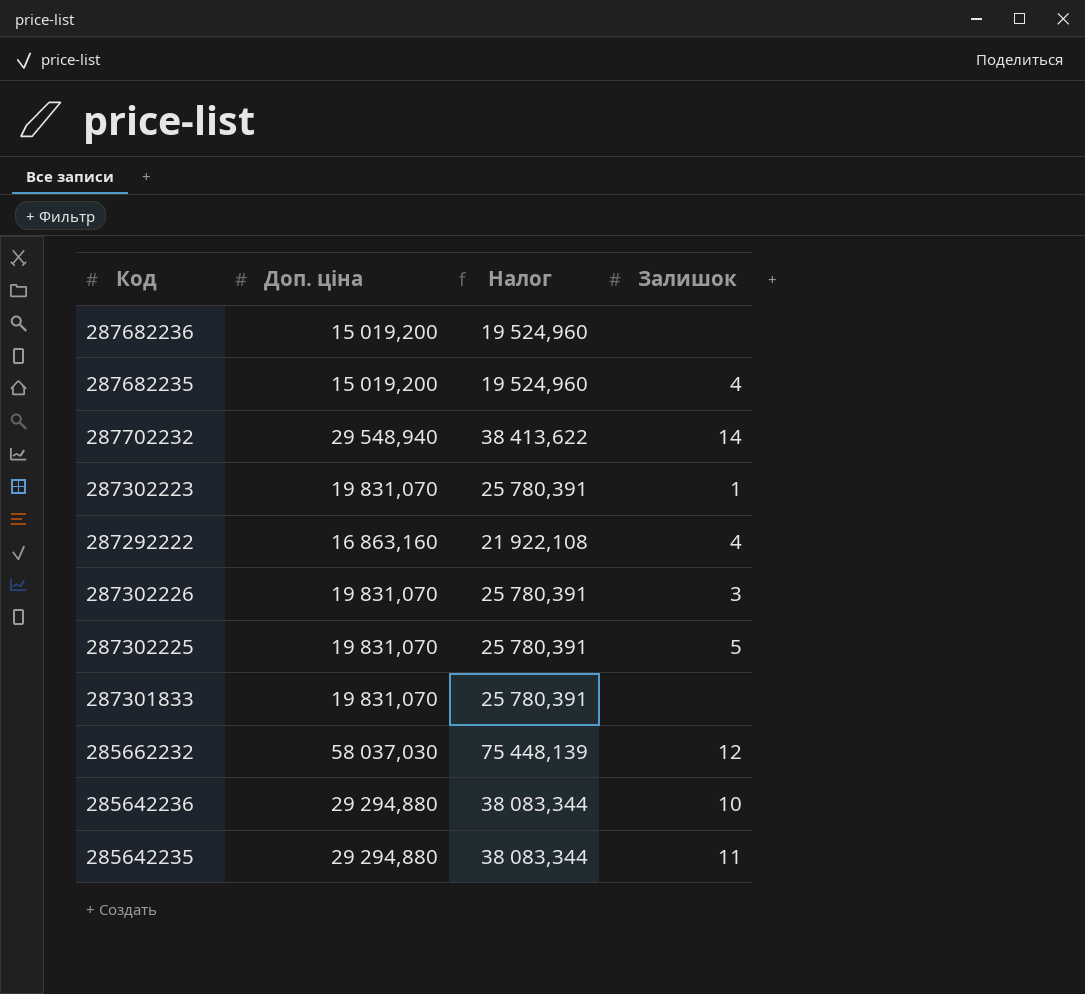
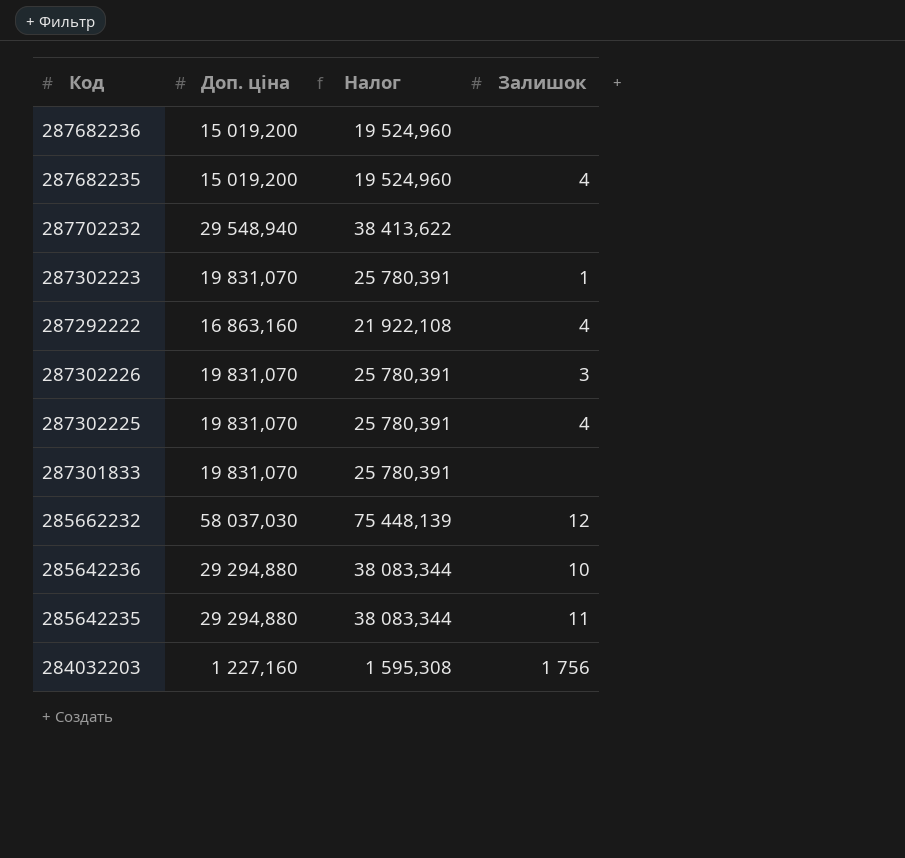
287702232 | Залишок: 14 -> none
287302225 | Залишок: 5 -> 4
row 284032203: none -> 1 227,160 | 1 595,308 | 1 756

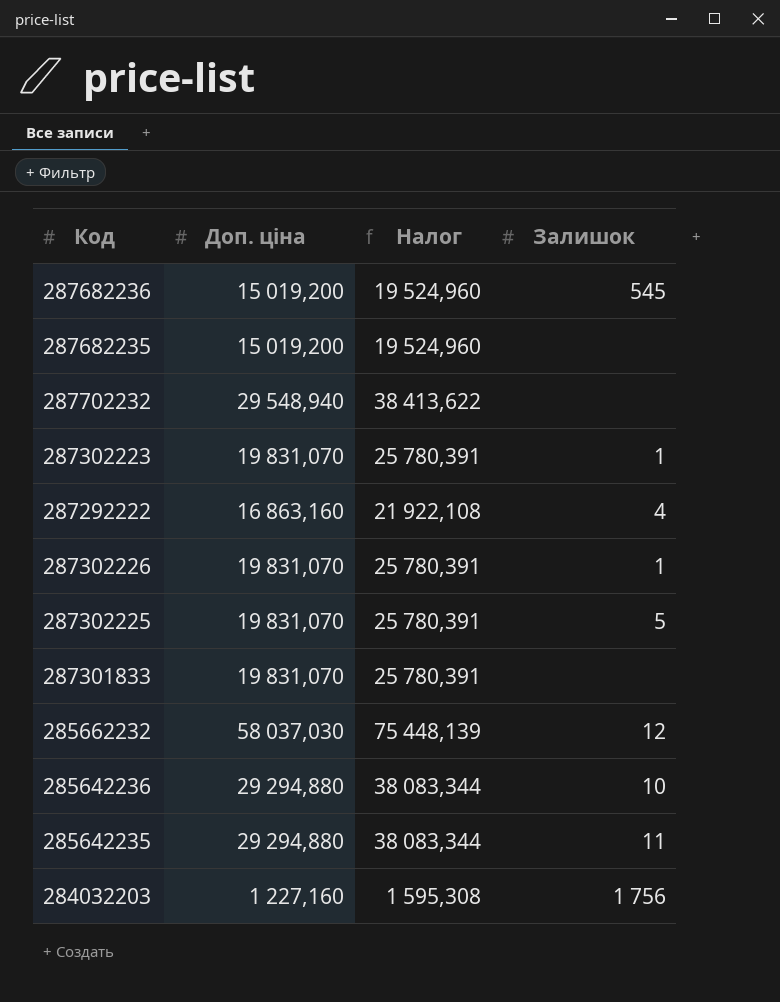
287682236 | Залишок: none -> 545
287682235 | Залишок: 4 -> none
287302226 | Залишок: 3 -> 1
287302225 | Залишок: 4 -> 5

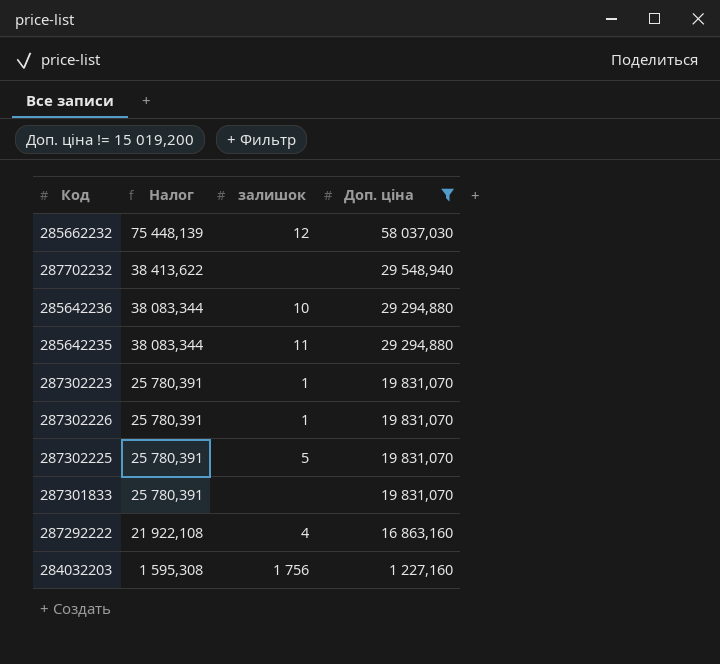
filter: none -> Доп. ціна != 15 019,200
row order: none -> Налог descending
column name: Залишок -> залишок
column Доп. ціна | position: 2 -> 4

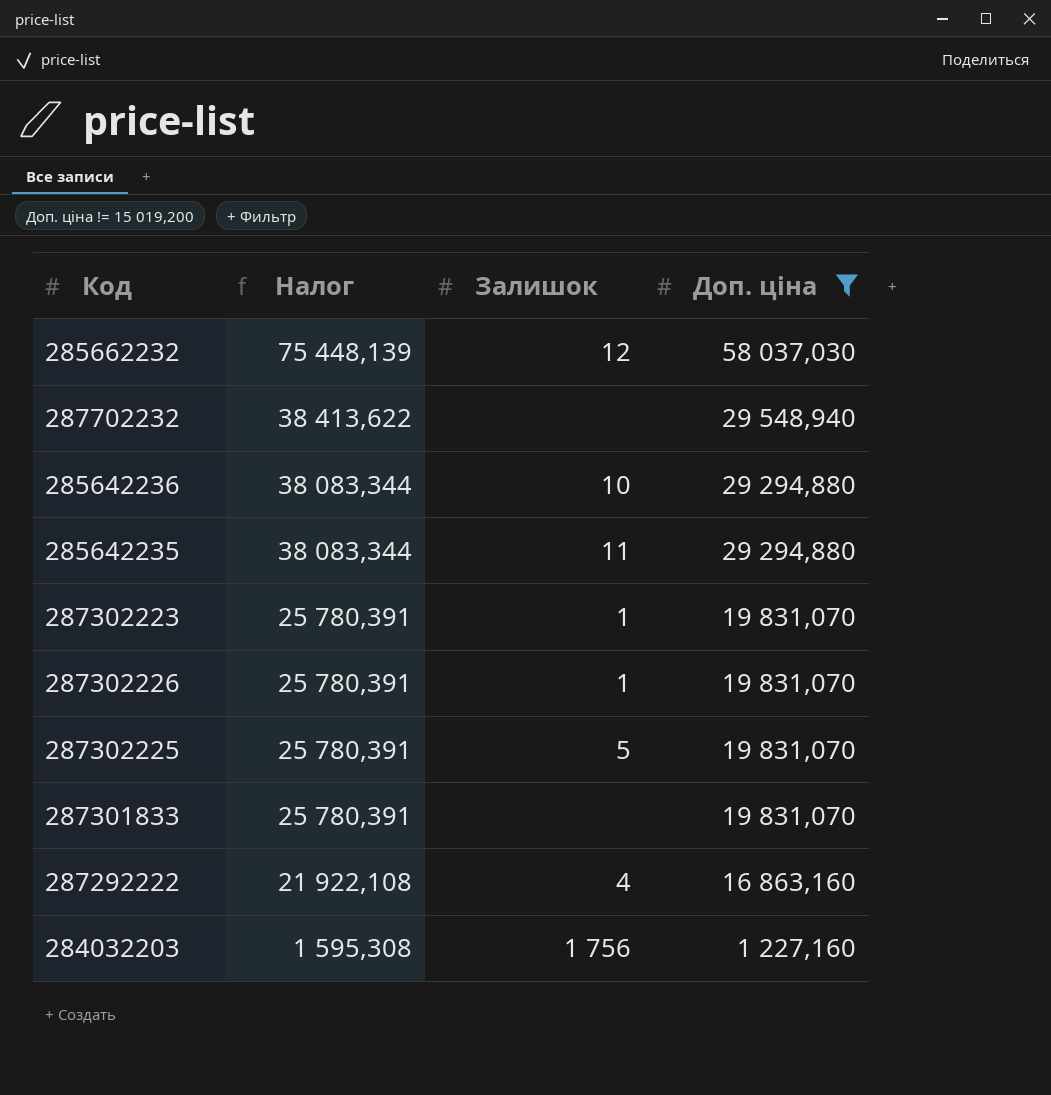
column name: залишок -> Залишок

